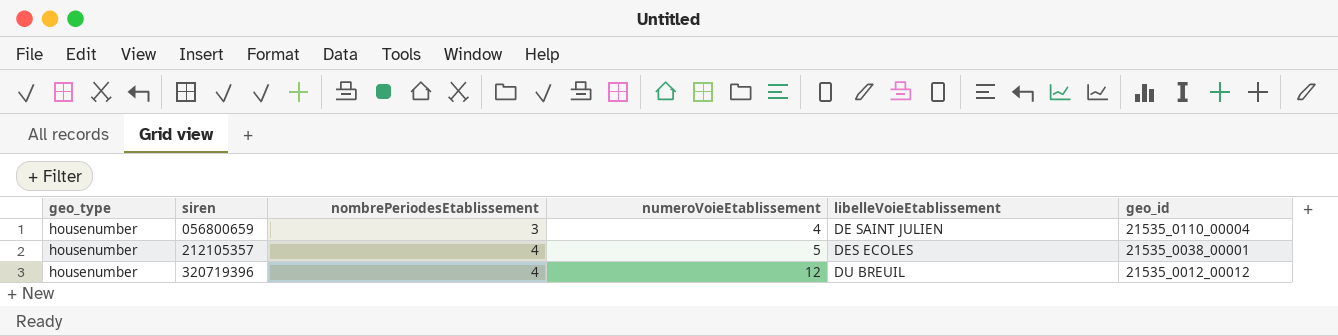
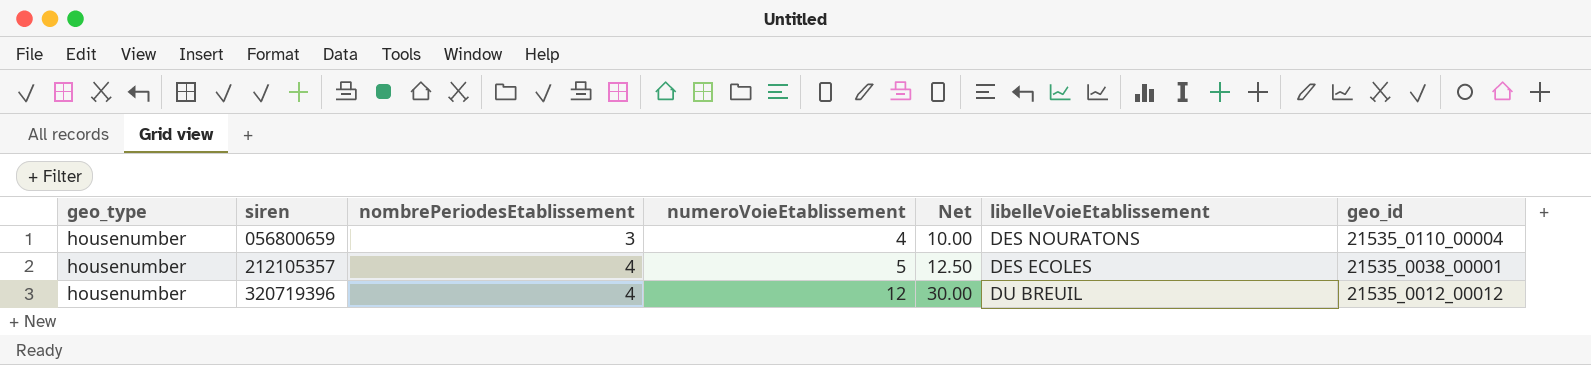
column Net | formula: none -> [numeroVoieEtablissement] * 2.5
056800659 | libelleVoieEtablissement: DE SAINT JULIEN -> DES NOURATONS

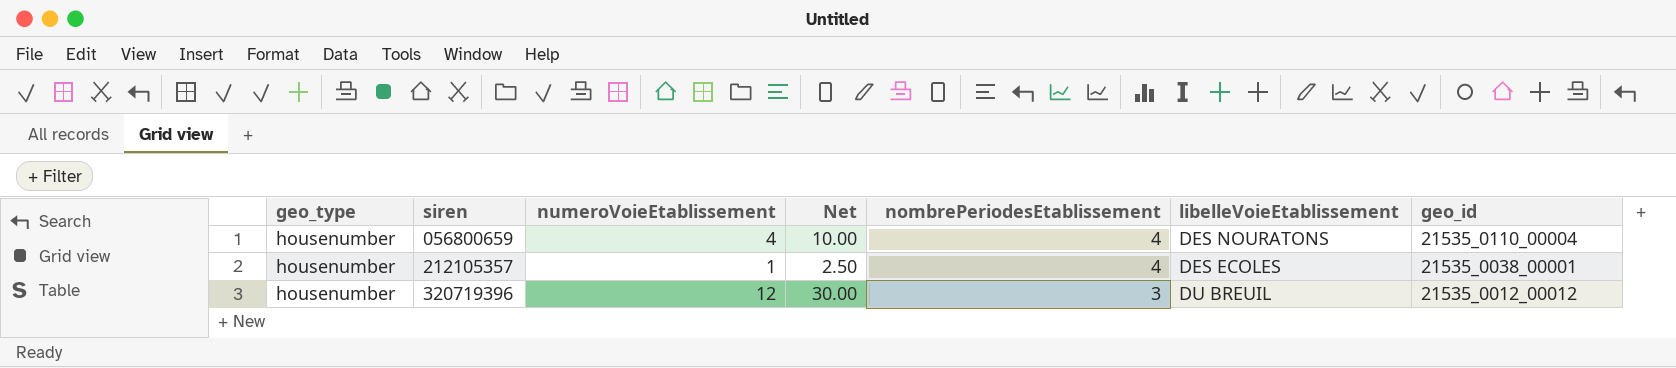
column nombrePeriodesEtablissement | position: 3 -> 5
056800659 | nombrePeriodesEtablissement: 3 -> 4
212105357 | numeroVoieEtablissement: 5 -> 1
212105357 | Net: 12.50 -> 2.50
320719396 | nombrePeriodesEtablissement: 4 -> 3

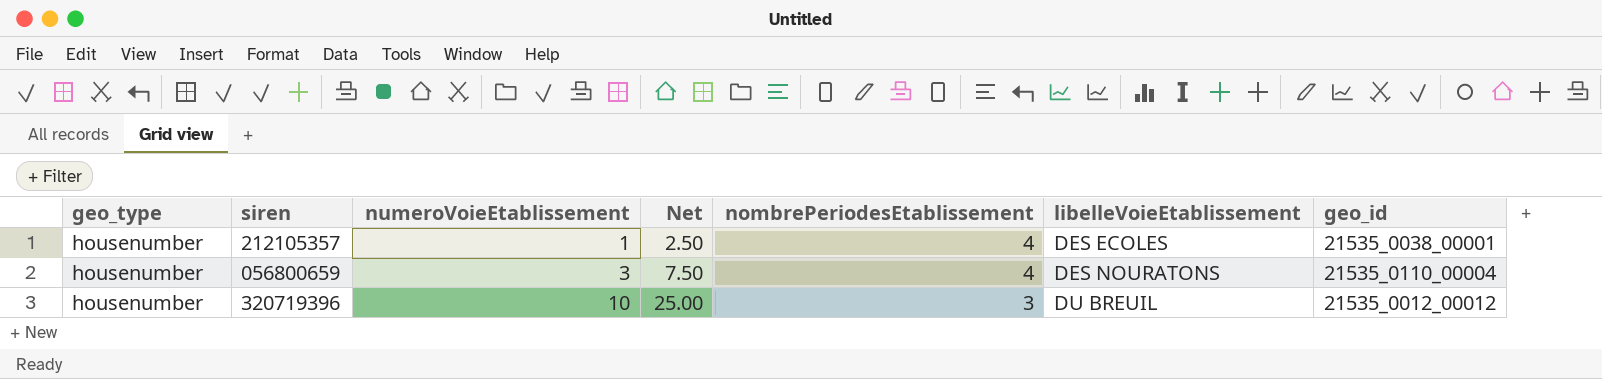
row order: siren ascending -> numeroVoieEtablissement ascending
056800659 | numeroVoieEtablissement: 4 -> 3
056800659 | Net: 10.00 -> 7.50
320719396 | numeroVoieEtablissement: 12 -> 10
320719396 | Net: 30.00 -> 25.00

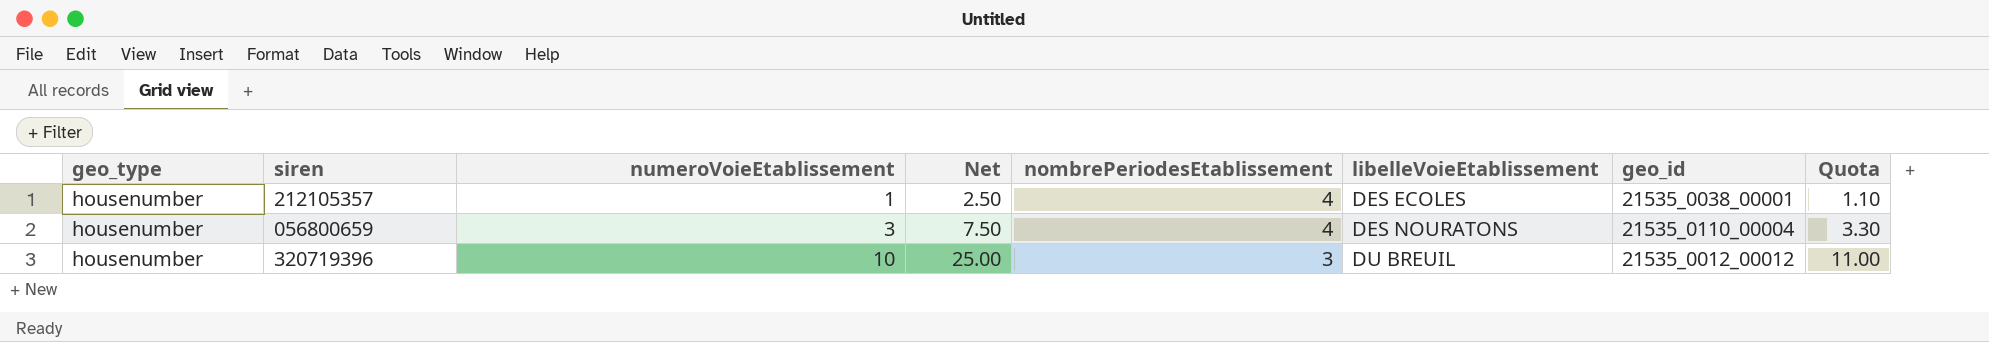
column Quota | formula: none -> [numeroVoieEtablissement] * 1.1

